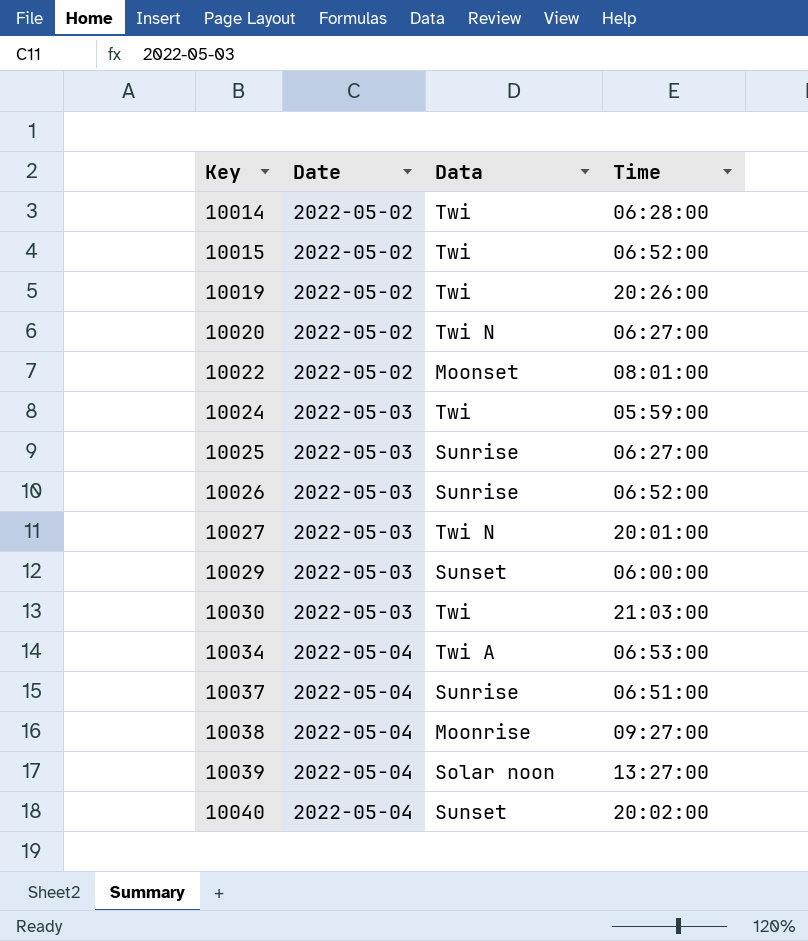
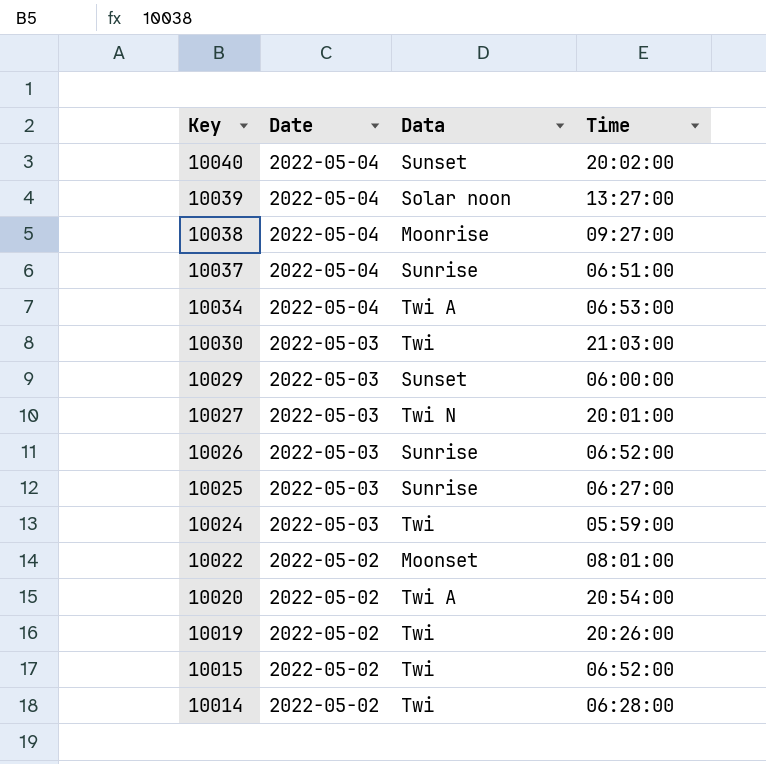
row order: Key ascending -> Key descending
10020 | Data: Twi N -> Twi A
10020 | Time: 06:27:00 -> 20:54:00

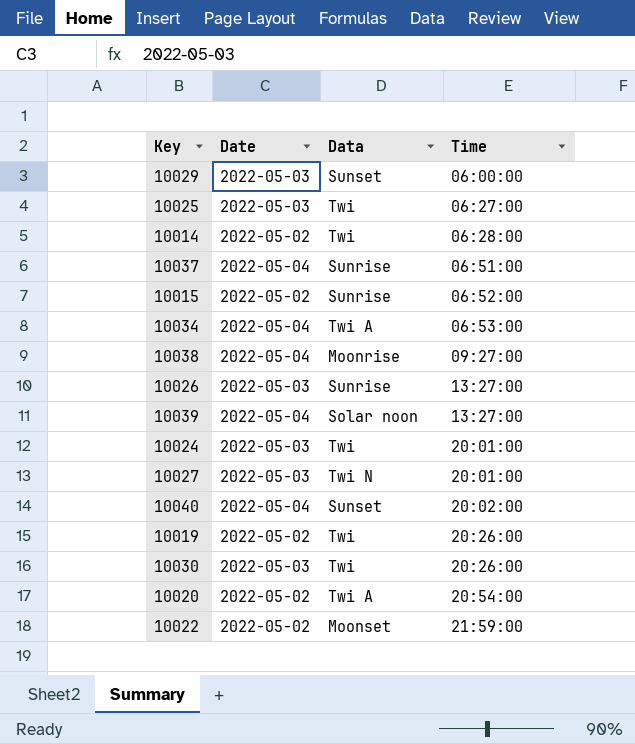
row order: Key descending -> Time ascending
10025 | Data: Sunrise -> Twi
10015 | Data: Twi -> Sunrise
10026 | Time: 06:52:00 -> 13:27:00
10024 | Time: 05:59:00 -> 20:01:00
10030 | Time: 21:03:00 -> 20:26:00
10022 | Time: 08:01:00 -> 21:59:00

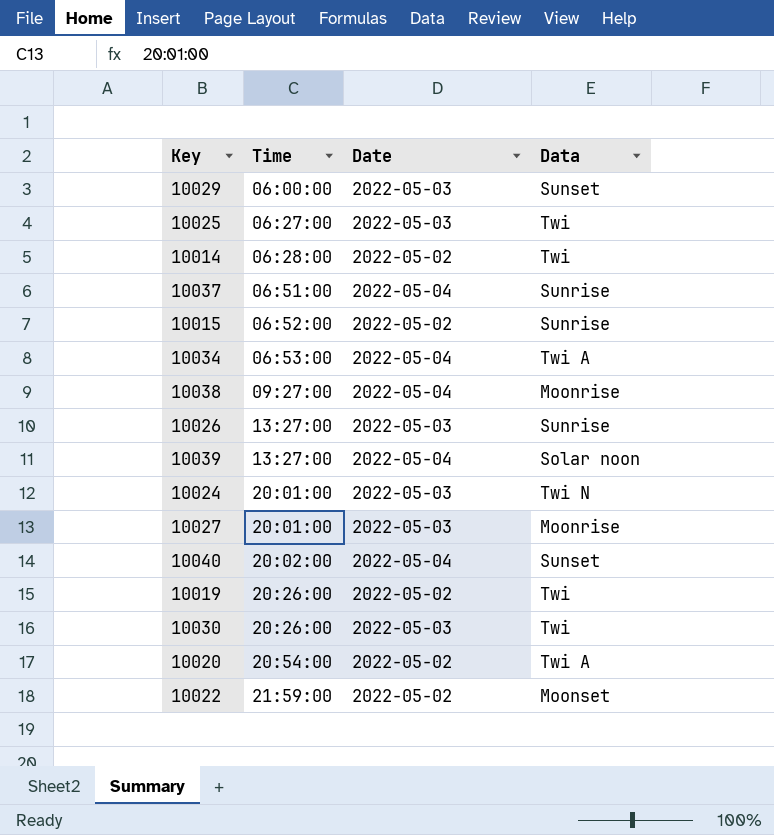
column Time | position: 4 -> 2
10024 | Data: Twi -> Twi N
10027 | Data: Twi N -> Moonrise

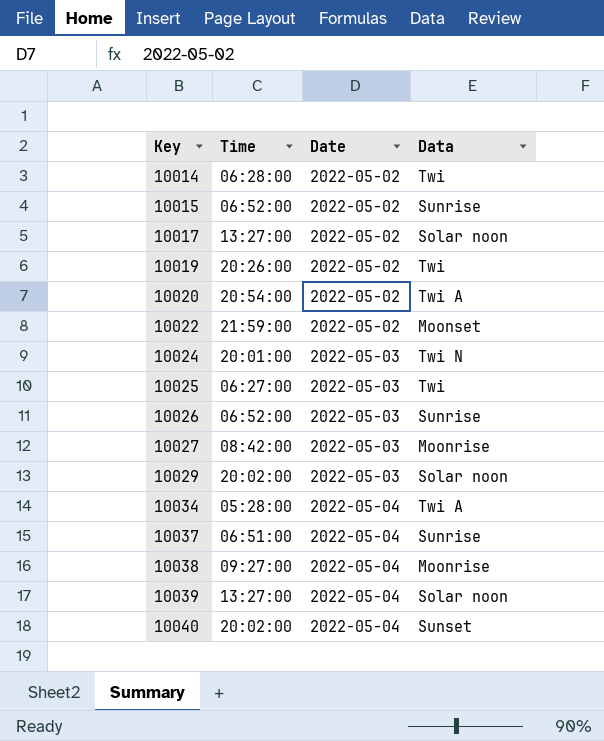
row order: Time ascending -> Key ascending
row 10030: 20:26:00 | 2022-05-03 | Twi -> none
row 10017: none -> 13:27:00 | 2022-05-02 | Solar noon
10026 | Time: 13:27:00 -> 06:52:00
10027 | Time: 20:01:00 -> 08:42:00
10029 | Time: 06:00:00 -> 20:02:00
10029 | Data: Sunset -> Solar noon
10034 | Time: 06:53:00 -> 05:28:00

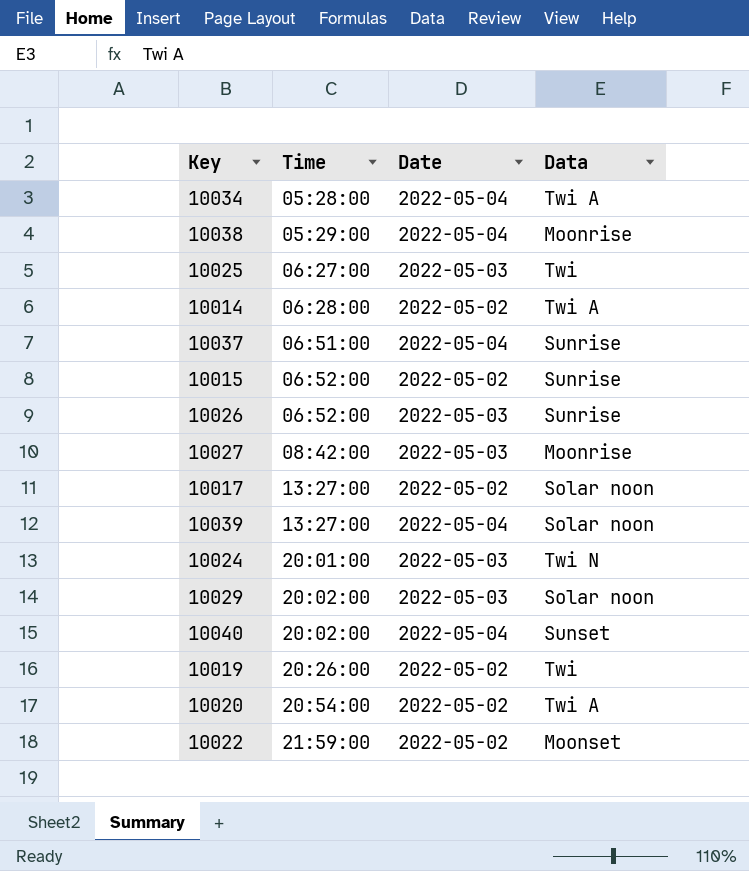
row order: Key ascending -> Time ascending
10038 | Time: 09:27:00 -> 05:29:00
10014 | Data: Twi -> Twi A

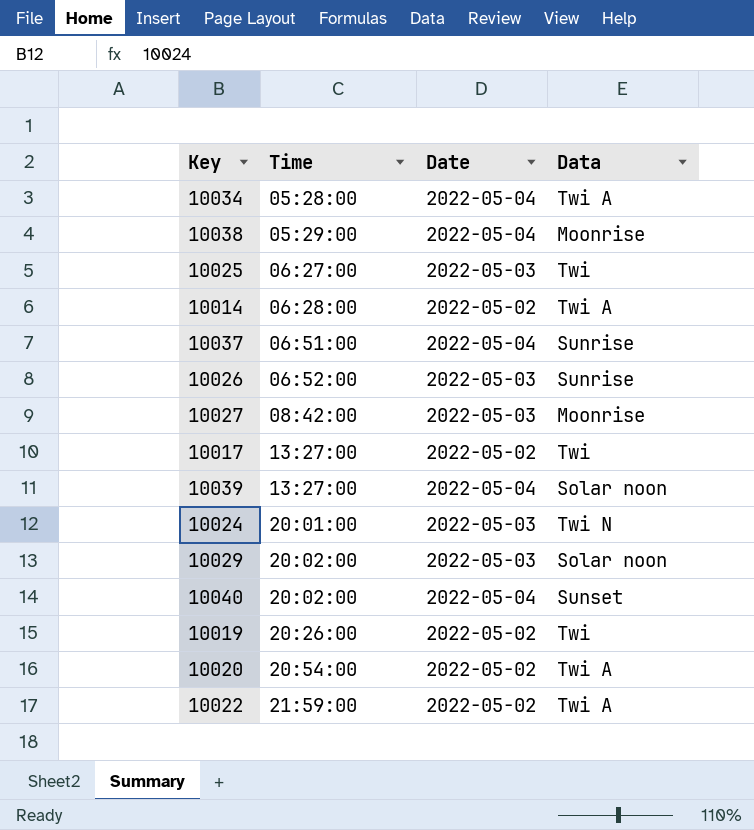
row 10015: 06:52:00 | 2022-05-02 | Sunrise -> none
10017 | Data: Solar noon -> Twi
10022 | Data: Moonset -> Twi A

